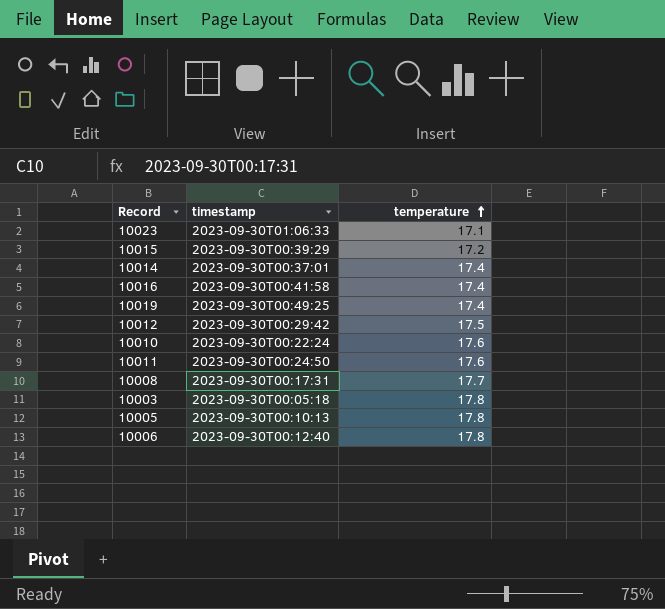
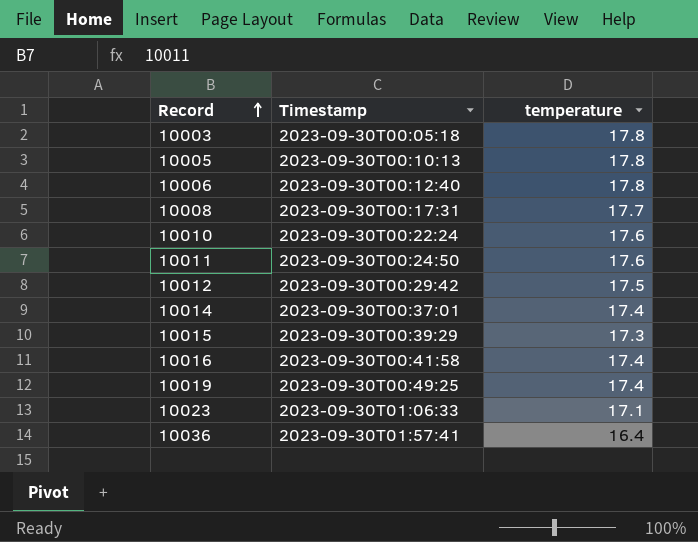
row order: temperature ascending -> Record ascending
column name: timestamp -> Timestamp
10015 | temperature: 17.2 -> 17.3
row 10036: none -> 2023-09-30T01:57:41 | 16.4

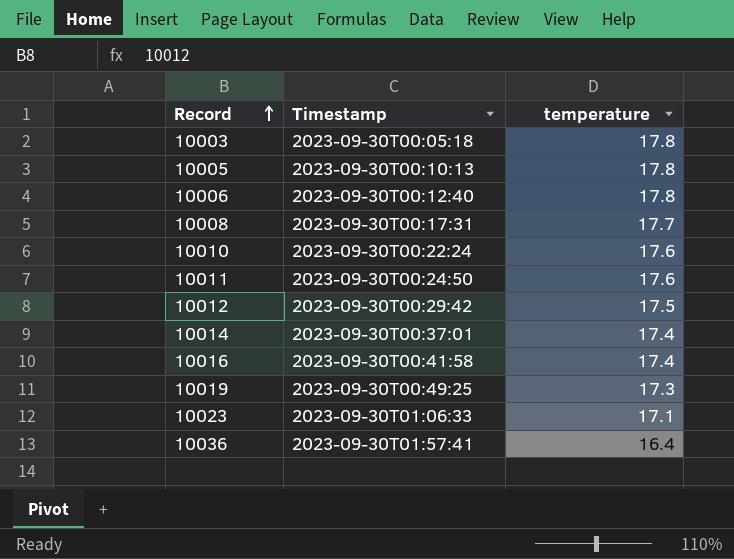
row 10015: 2023-09-30T00:39:29 | 17.3 -> none
10019 | temperature: 17.4 -> 17.3

